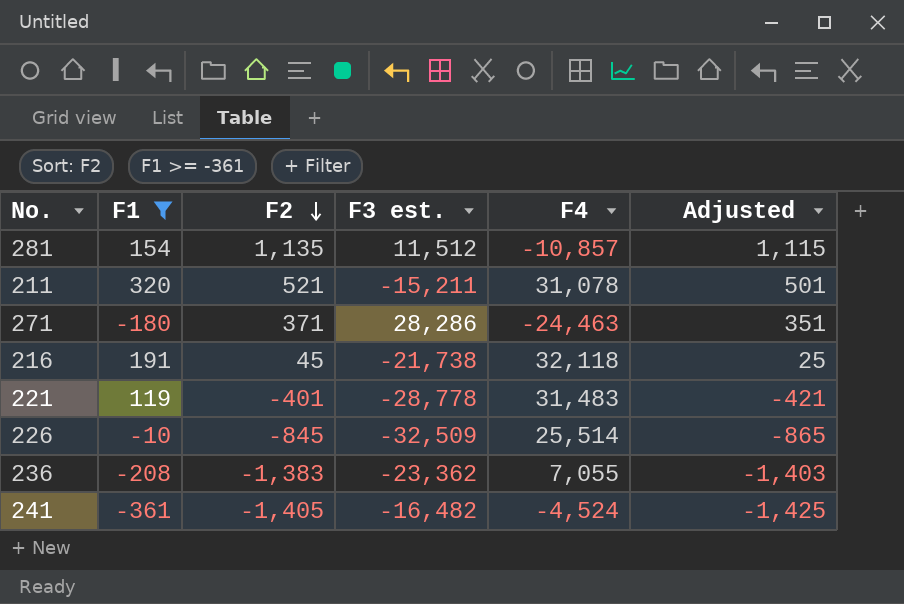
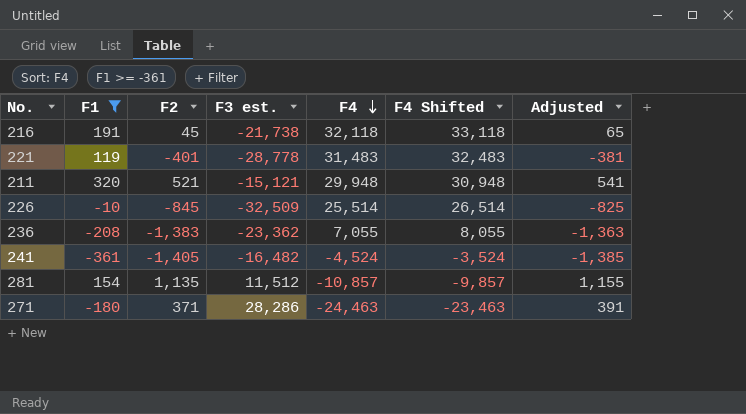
row order: F2 descending -> F4 descending
column F4 Shifted | formula: none -> [F4] + 1000
column Adjusted | formula: [F2] - 20 -> [F2] + 20
211 | F3 est.: -15,211 -> -15,121
211 | F4: 31,078 -> 29,948

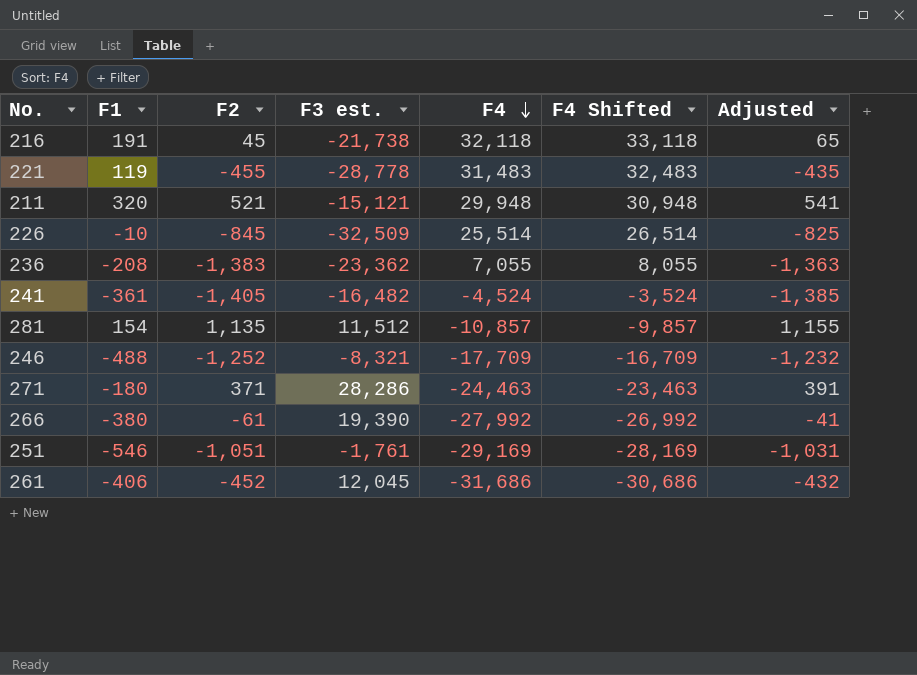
filter: F1 >= -361 -> none
221 | F2: -401 -> -455
221 | Adjusted: -381 -> -435

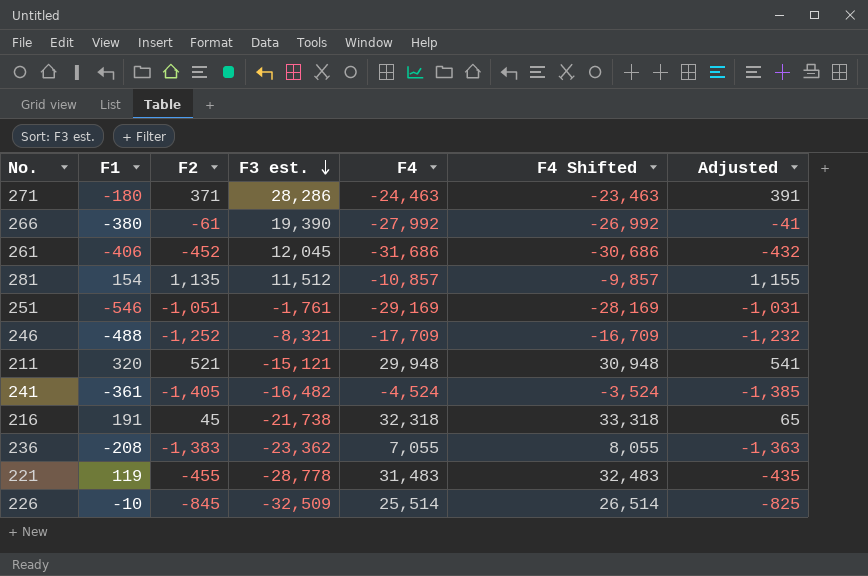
row order: F4 descending -> F3 est. descending
216 | F4: 32,118 -> 32,318
216 | F4 Shifted: 33,118 -> 33,318

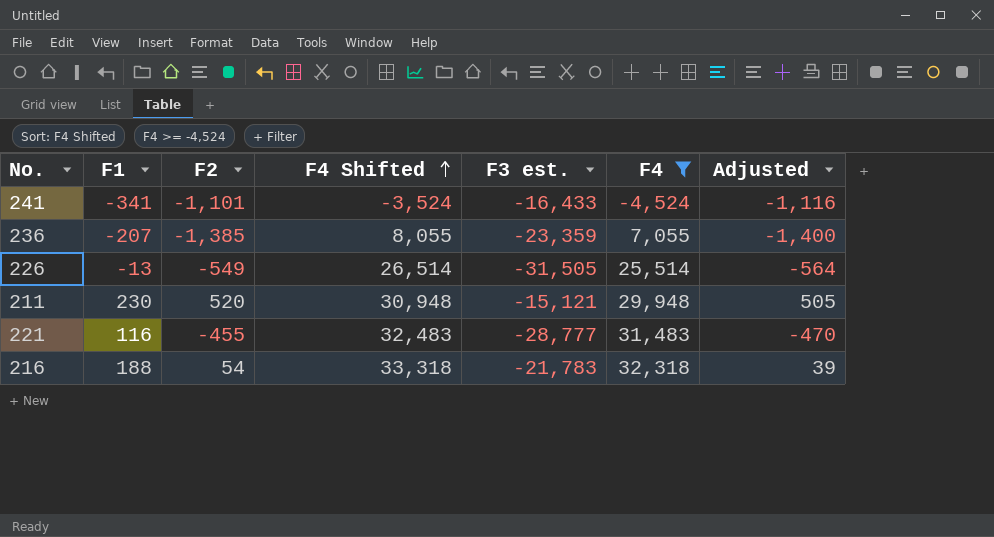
filter: none -> F4 >= -4,524
row order: F3 est. descending -> F4 Shifted ascending
column F4 Shifted | position: 6 -> 4
column Adjusted | formula: [F2] + 20 -> [F2] - 15
241 | F1: -361 -> -341
241 | F2: -1,405 -> -1,101
241 | F3 est.: -16,482 -> -16,433
236 | F1: -208 -> -207
236 | F2: -1,383 -> -1,385
236 | F3 est.: -23,362 -> -23,359
226 | F1: -10 -> -13
226 | F2: -845 -> -549
226 | F3 est.: -32,509 -> -31,505
211 | F1: 320 -> 230
211 | F2: 521 -> 520
221 | F1: 119 -> 116
221 | F3 est.: -28,778 -> -28,777
216 | F1: 191 -> 188
216 | F2: 45 -> 54
216 | F3 est.: -21,738 -> -21,783

